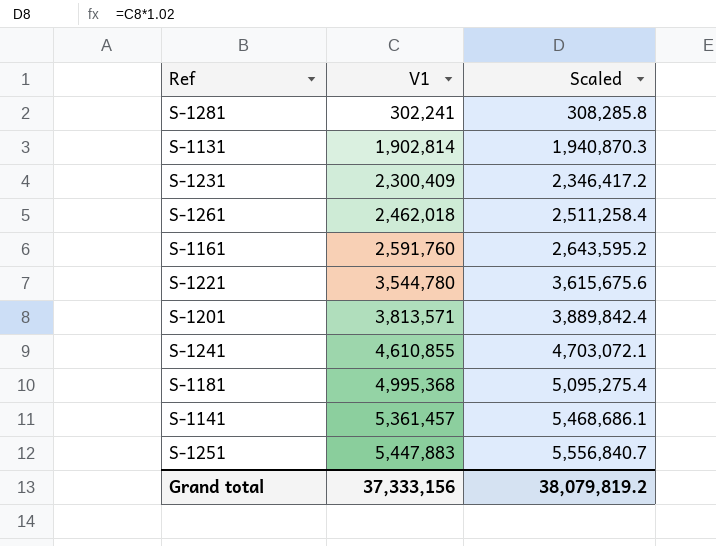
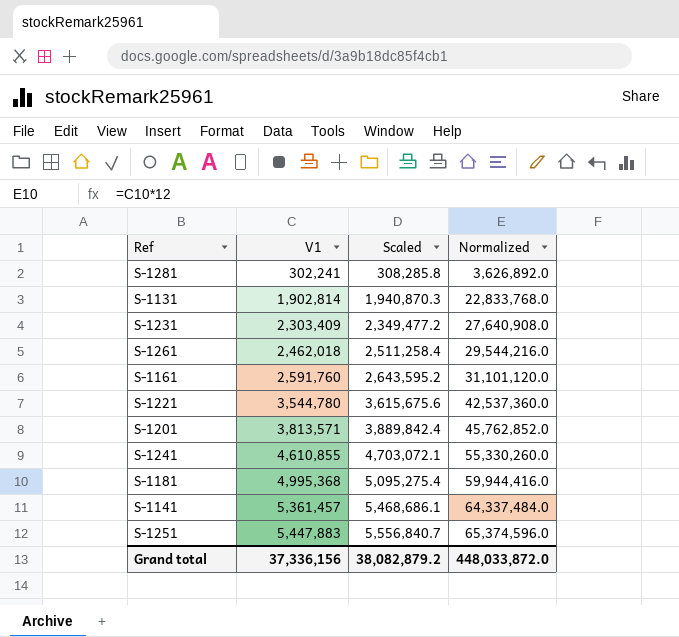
column Normalized | formula: none -> [V1] * 12
S-1231 | V1: 2,300,409 -> 2,303,409
S-1231 | Scaled: 2,346,417.2 -> 2,349,477.2
Grand total | V1: 37,333,156 -> 37,336,156
Grand total | Scaled: 38,079,819.2 -> 38,082,879.2

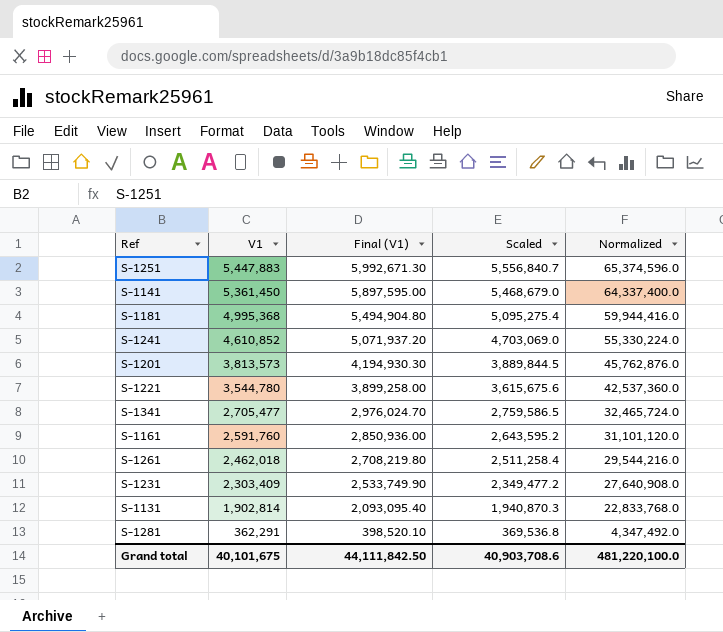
row order: V1 ascending -> V1 descending
column Final (V1) | formula: none -> [V1] * 1.1
S-1141 | V1: 5,361,457 -> 5,361,450
S-1141 | Scaled: 5,468,686.1 -> 5,468,679.0
S-1141 | Normalized: 64,337,484.0 -> 64,337,400.0
S-1241 | V1: 4,610,855 -> 4,610,852
S-1241 | Scaled: 4,703,072.1 -> 4,703,069.0
S-1241 | Normalized: 55,330,260.0 -> 55,330,224.0
S-1201 | V1: 3,813,571 -> 3,813,573
S-1201 | Scaled: 3,889,842.4 -> 3,889,844.5
S-1201 | Normalized: 45,762,852.0 -> 45,762,876.0
row S-1341: none -> 2,705,477 | 2,976,024.70 | 2,759,586.5 | 32,465,724.0
S-1281 | V1: 302,241 -> 362,291
S-1281 | Scaled: 308,285.8 -> 369,536.8
S-1281 | Normalized: 3,626,892.0 -> 4,347,492.0
Grand total | V1: 37,336,156 -> 40,101,675
Grand total | Scaled: 38,082,879.2 -> 40,903,708.6
Grand total | Normalized: 448,033,872.0 -> 481,220,100.0

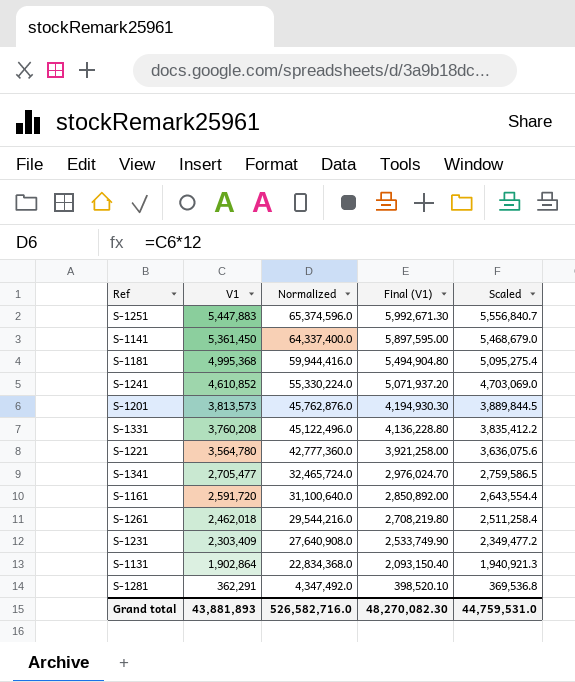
column Normalized | position: 5 -> 3
row S-1331: none -> 3,760,208 | 45,122,496.0 | 4,136,228.80 | 3,835,412.2
S-1221 | V1: 3,544,780 -> 3,564,780
S-1221 | Normalized: 42,537,360.0 -> 42,777,360.0
S-1221 | Final (V1): 3,899,258.00 -> 3,921,258.00
S-1221 | Scaled: 3,615,675.6 -> 3,636,075.6
S-1161 | V1: 2,591,760 -> 2,591,720
S-1161 | Normalized: 31,101,120.0 -> 31,100,640.0
S-1161 | Final (V1): 2,850,936.00 -> 2,850,892.00
S-1161 | Scaled: 2,643,595.2 -> 2,643,554.4
S-1131 | V1: 1,902,814 -> 1,902,864
S-1131 | Normalized: 22,833,768.0 -> 22,834,368.0
S-1131 | Final (V1): 2,093,095.40 -> 2,093,150.40
S-1131 | Scaled: 1,940,870.3 -> 1,940,921.3
Grand total | V1: 40,101,675 -> 43,881,893
Grand total | Normalized: 481,220,100.0 -> 526,582,716.0
Grand total | Final (V1): 44,111,842.50 -> 48,270,082.30
Grand total | Scaled: 40,903,708.6 -> 44,759,531.0

